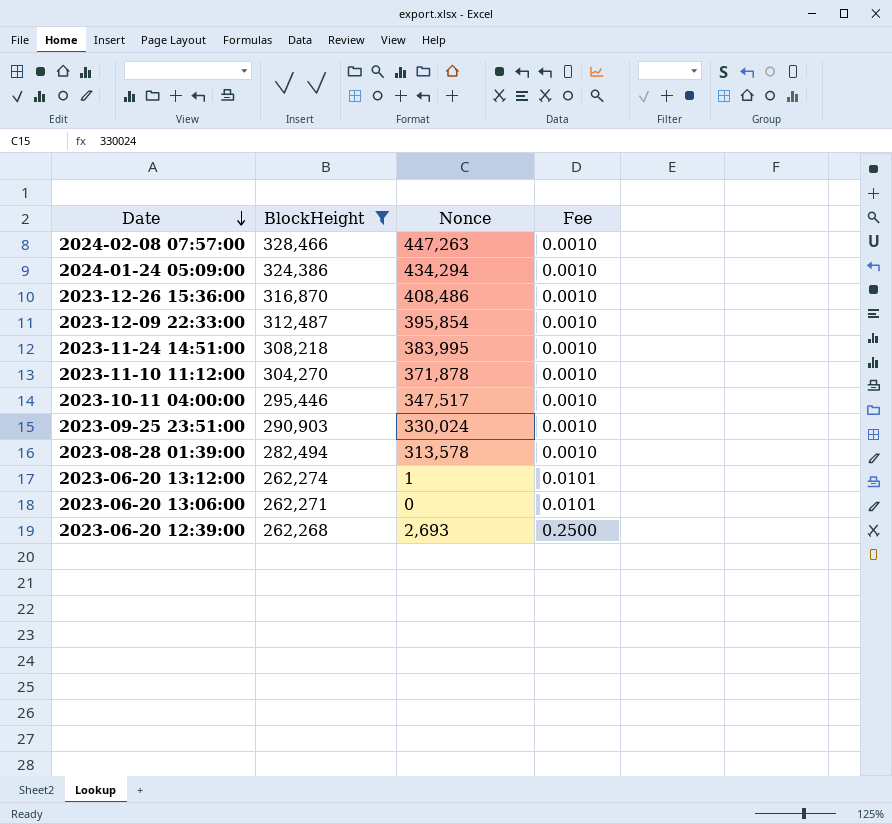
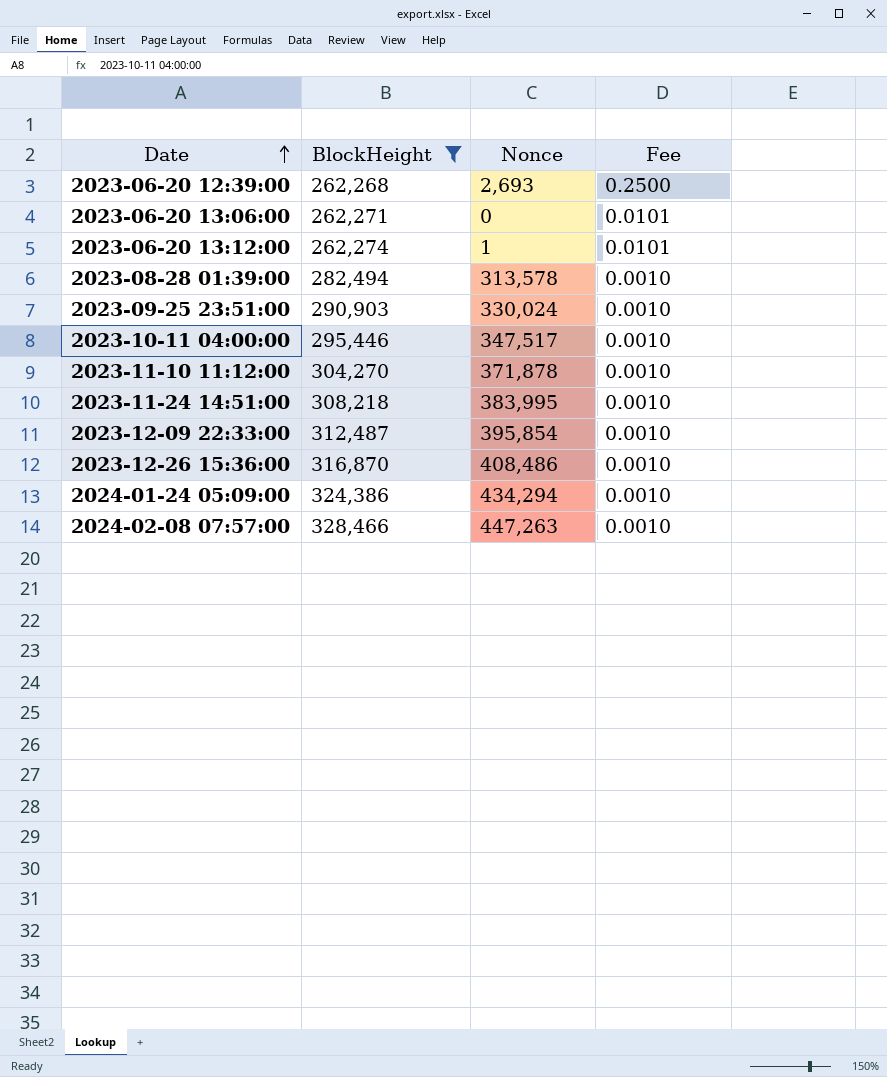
row order: Date descending -> Date ascending

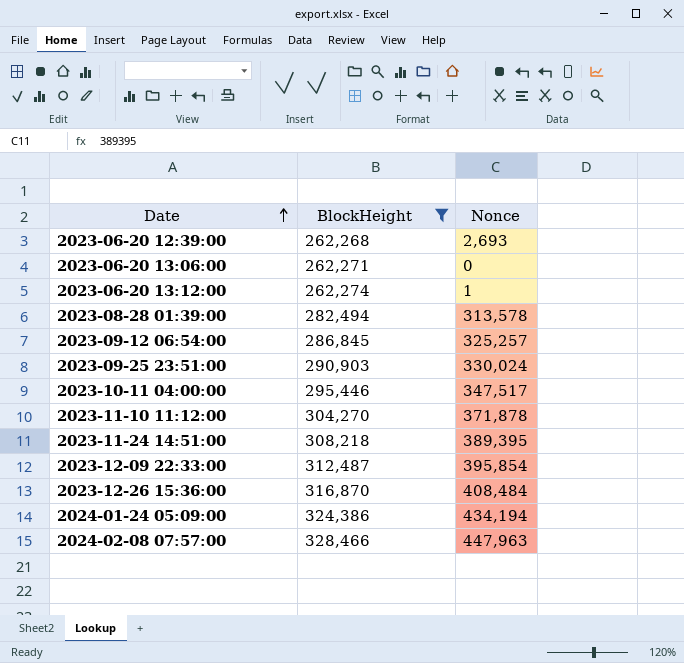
column Fee | position: 4 -> none
row 2023-09-12 06:54:00: none -> 286,845 | 325,257
2023-11-24 14:51:00 | Nonce: 383,995 -> 389,395
2023-12-26 15:36:00 | Nonce: 408,486 -> 408,484
2024-01-24 05:09:00 | Nonce: 434,294 -> 434,194
2024-02-08 07:57:00 | Nonce: 447,263 -> 447,963

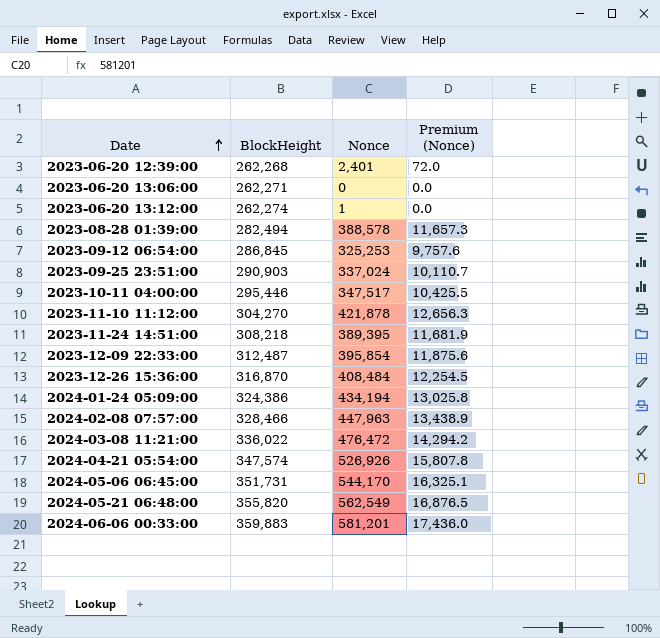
filter: BlockHeight <= 328,466 -> none
column Premium (Nonce) | formula: none -> [Nonce] * 0.03
2023-06-20 12:39:00 | Nonce: 2,693 -> 2,401
2023-08-28 01:39:00 | Nonce: 313,578 -> 388,578
2023-09-12 06:54:00 | Nonce: 325,257 -> 325,253
2023-09-25 23:51:00 | Nonce: 330,024 -> 337,024
2023-11-10 11:12:00 | Nonce: 371,878 -> 421,878

